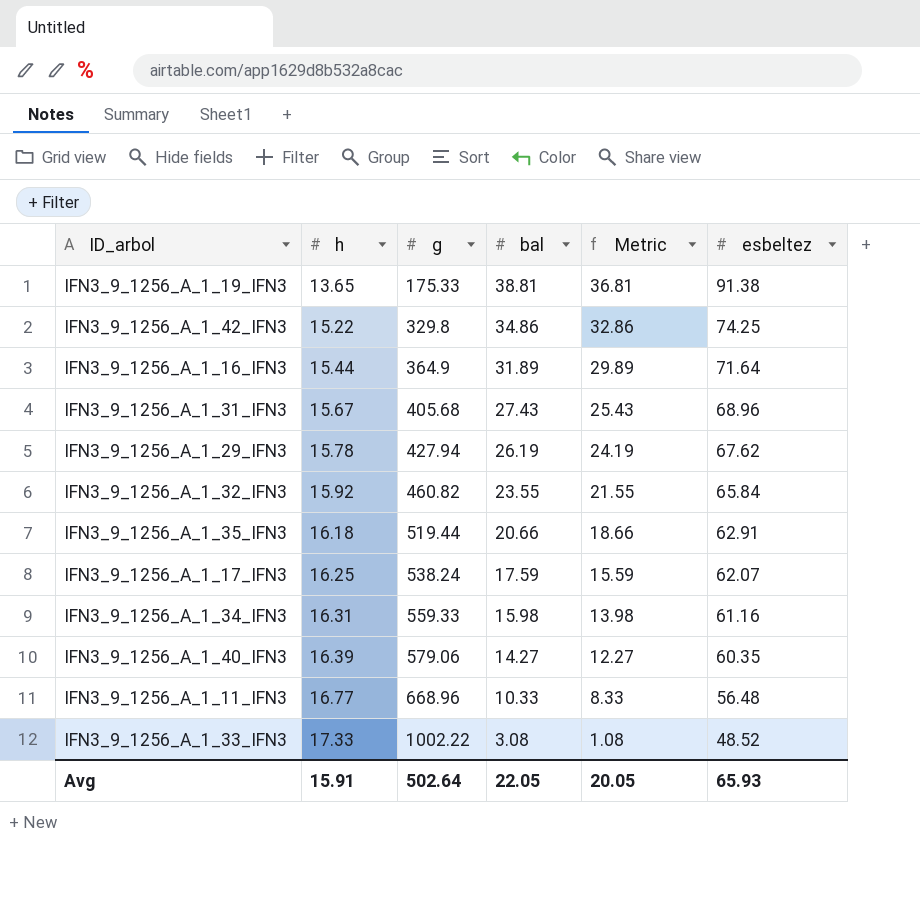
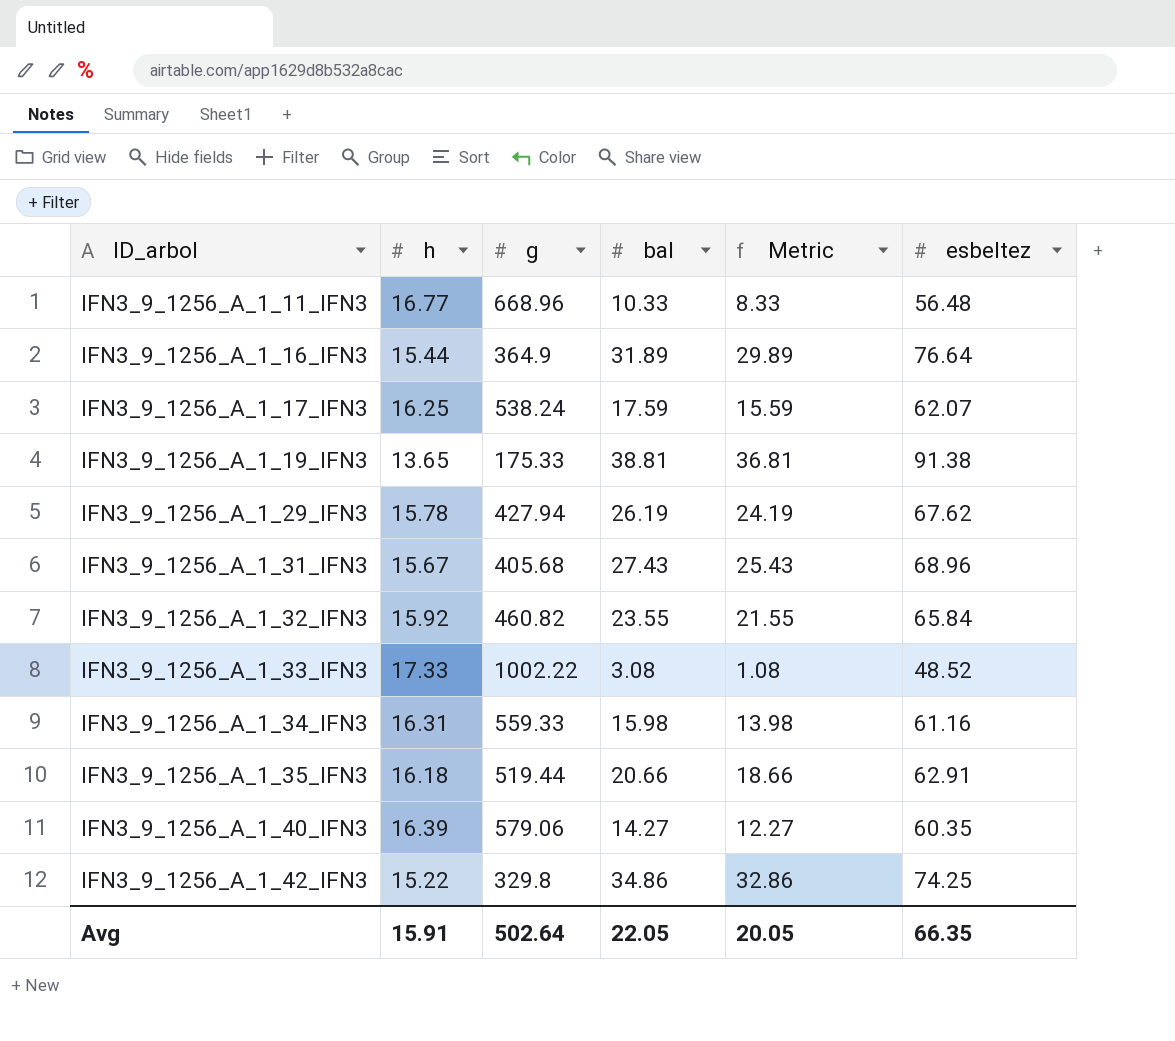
row order: h ascending -> ID_arbol ascending
IFN3_9_1256_A_1_16_IFN3 | esbeltez: 71.64 -> 76.64
Avg | esbeltez: 65.93 -> 66.35

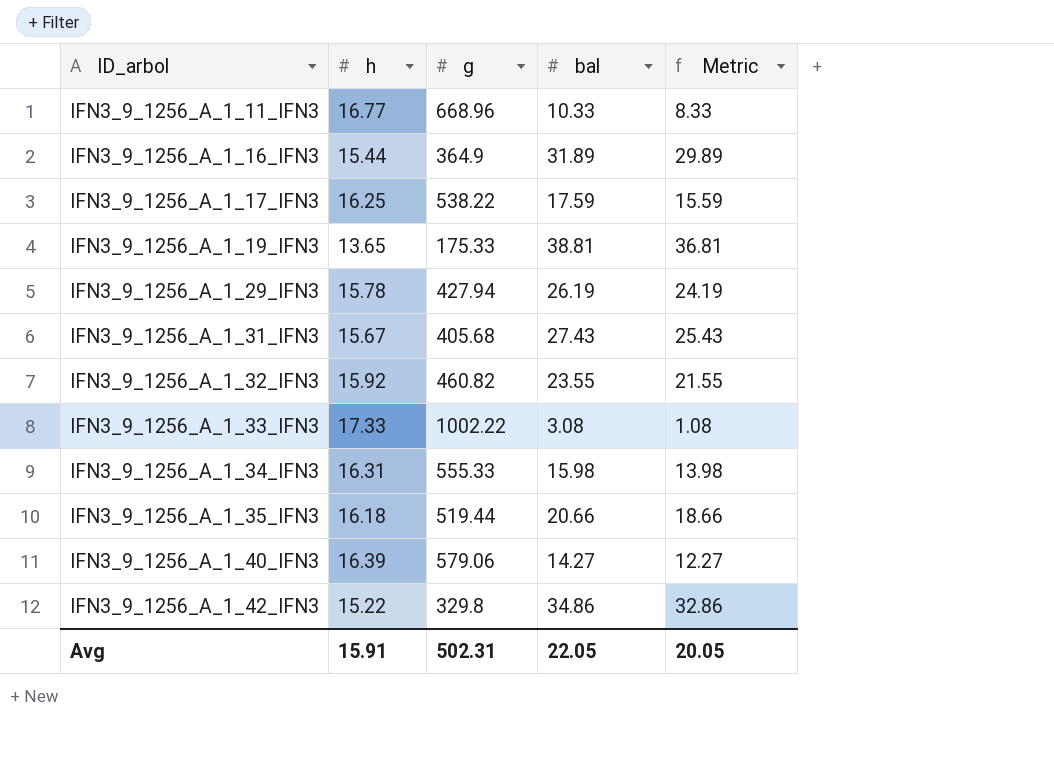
column esbeltez | position: 6 -> none
IFN3_9_1256_A_1_17_IFN3 | g: 538.24 -> 538.22
IFN3_9_1256_A_1_34_IFN3 | g: 559.33 -> 555.33
Avg | g: 502.64 -> 502.31

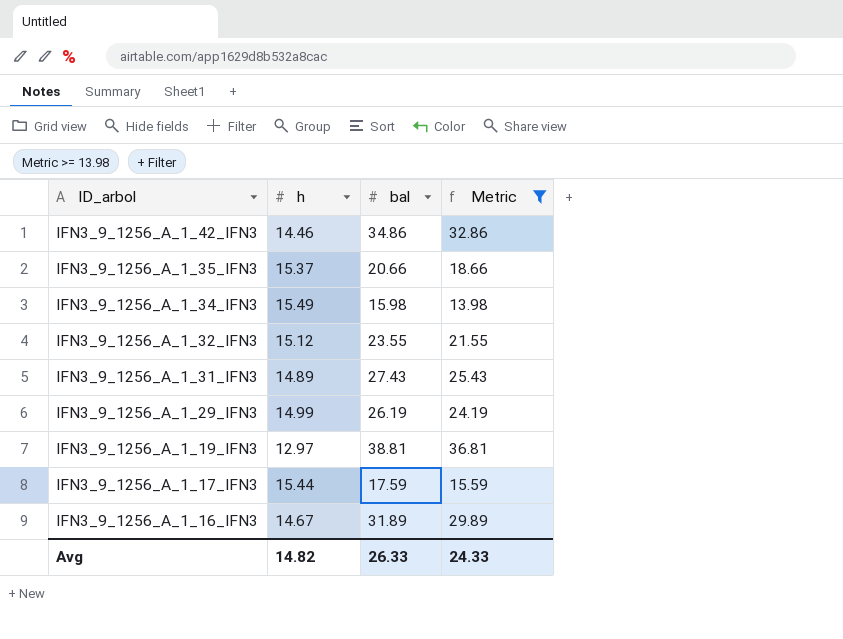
filter: none -> Metric >= 13.98
row order: ID_arbol ascending -> ID_arbol descending
column g | position: 3 -> none
IFN3_9_1256_A_1_42_IFN3 | h: 15.22 -> 14.46
IFN3_9_1256_A_1_35_IFN3 | h: 16.18 -> 15.37
IFN3_9_1256_A_1_34_IFN3 | h: 16.31 -> 15.49
IFN3_9_1256_A_1_32_IFN3 | h: 15.92 -> 15.12
IFN3_9_1256_A_1_31_IFN3 | h: 15.67 -> 14.89
IFN3_9_1256_A_1_29_IFN3 | h: 15.78 -> 14.99
IFN3_9_1256_A_1_19_IFN3 | h: 13.65 -> 12.97
IFN3_9_1256_A_1_17_IFN3 | h: 16.25 -> 15.44
IFN3_9_1256_A_1_16_IFN3 | h: 15.44 -> 14.67
Avg | h: 15.91 -> 14.82
Avg | bal: 22.05 -> 26.33
Avg | Metric: 20.05 -> 24.33

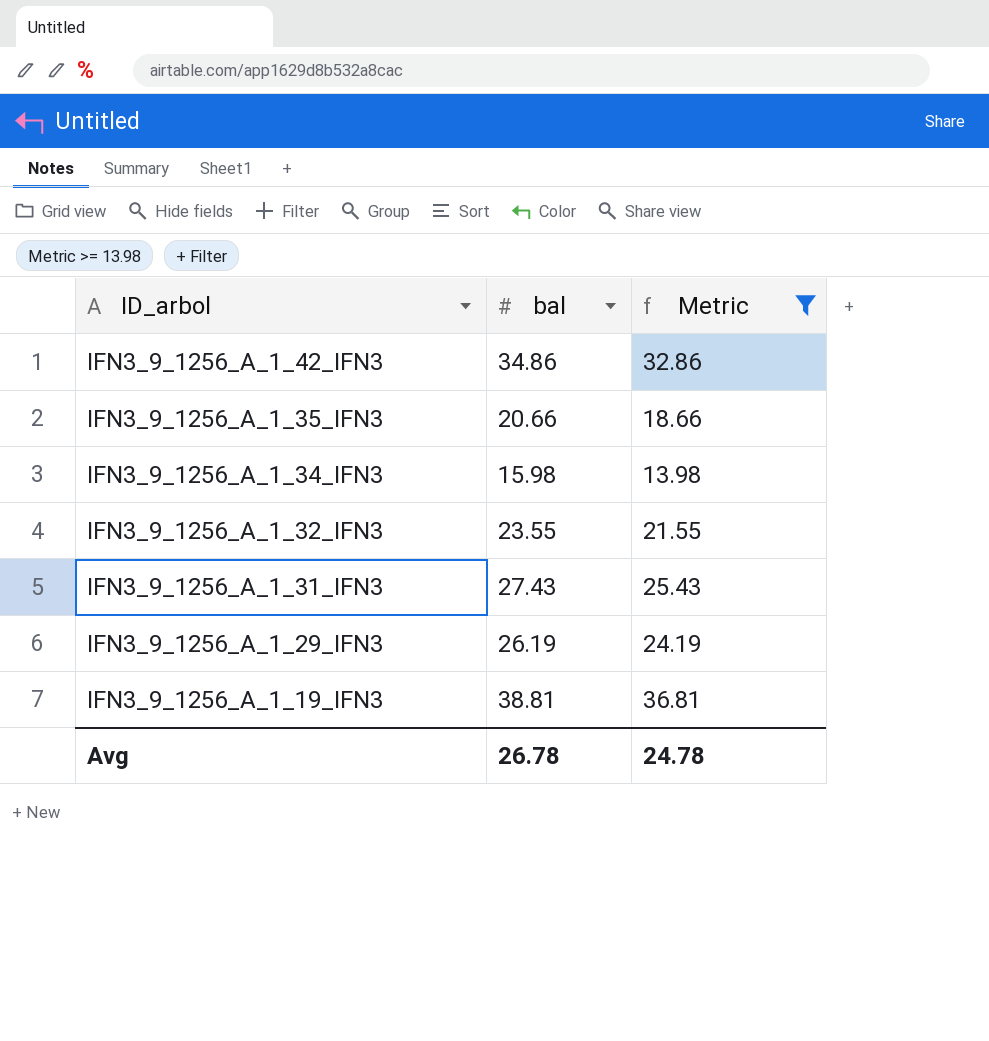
column h | position: 2 -> none
row IFN3_9_1256_A_1_17_IFN3: 15.44 | 17.59 | 15.59 -> none
row IFN3_9_1256_A_1_16_IFN3: 14.67 | 31.89 | 29.89 -> none
Avg | bal: 26.33 -> 26.78
Avg | Metric: 24.33 -> 24.78

